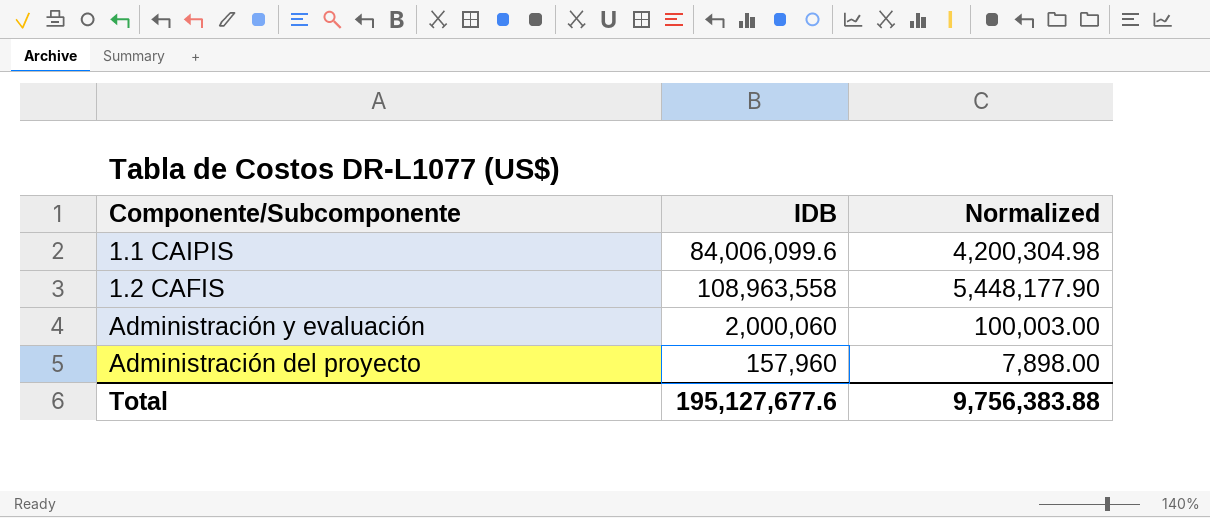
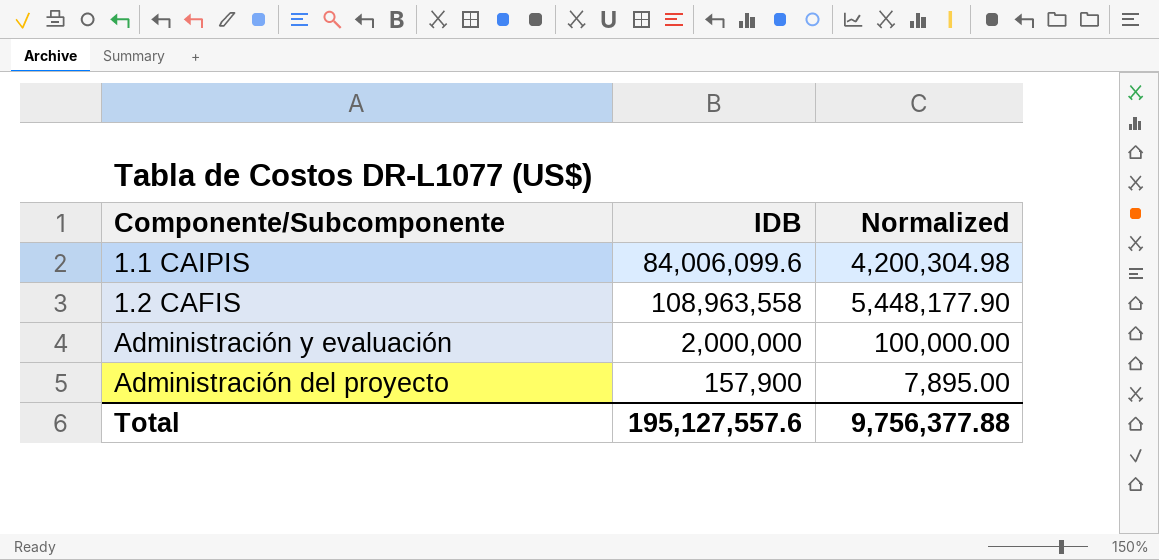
Administración y evaluación | IDB: 2,000,060 -> 2,000,000
Administración y evaluación | Normalized: 100,003.00 -> 100,000.00
Administración del proyecto | IDB: 157,960 -> 157,900
Administración del proyecto | Normalized: 7,898.00 -> 7,895.00
Total | IDB: 195,127,677.6 -> 195,127,557.6
Total | Normalized: 9,756,383.88 -> 9,756,377.88

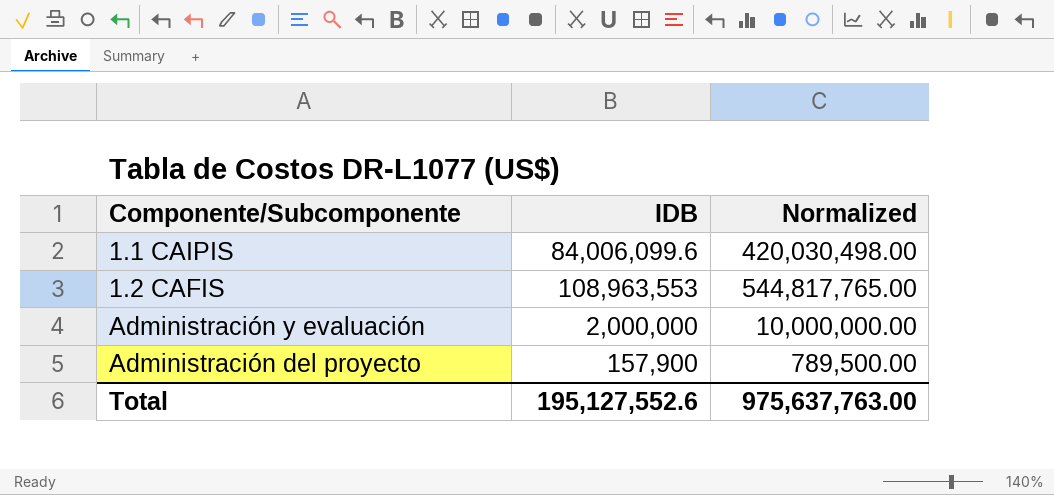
column Normalized | formula: [IDB] * 0.05 -> [IDB] * 5
1.2 CAFIS | IDB: 108,963,558 -> 108,963,553
Total | IDB: 195,127,557.6 -> 195,127,552.6
Total | Normalized: 9,756,377.88 -> 975,637,763.00

